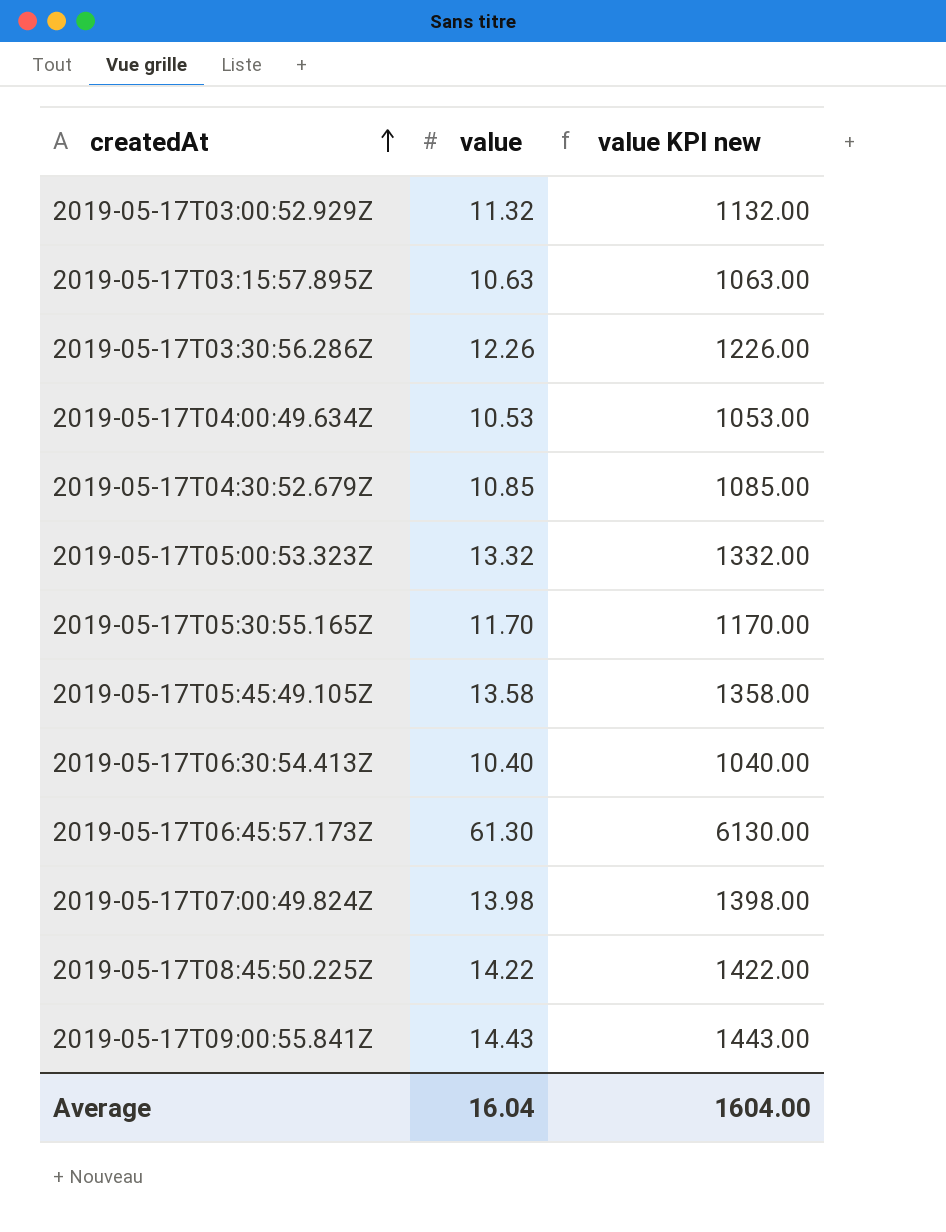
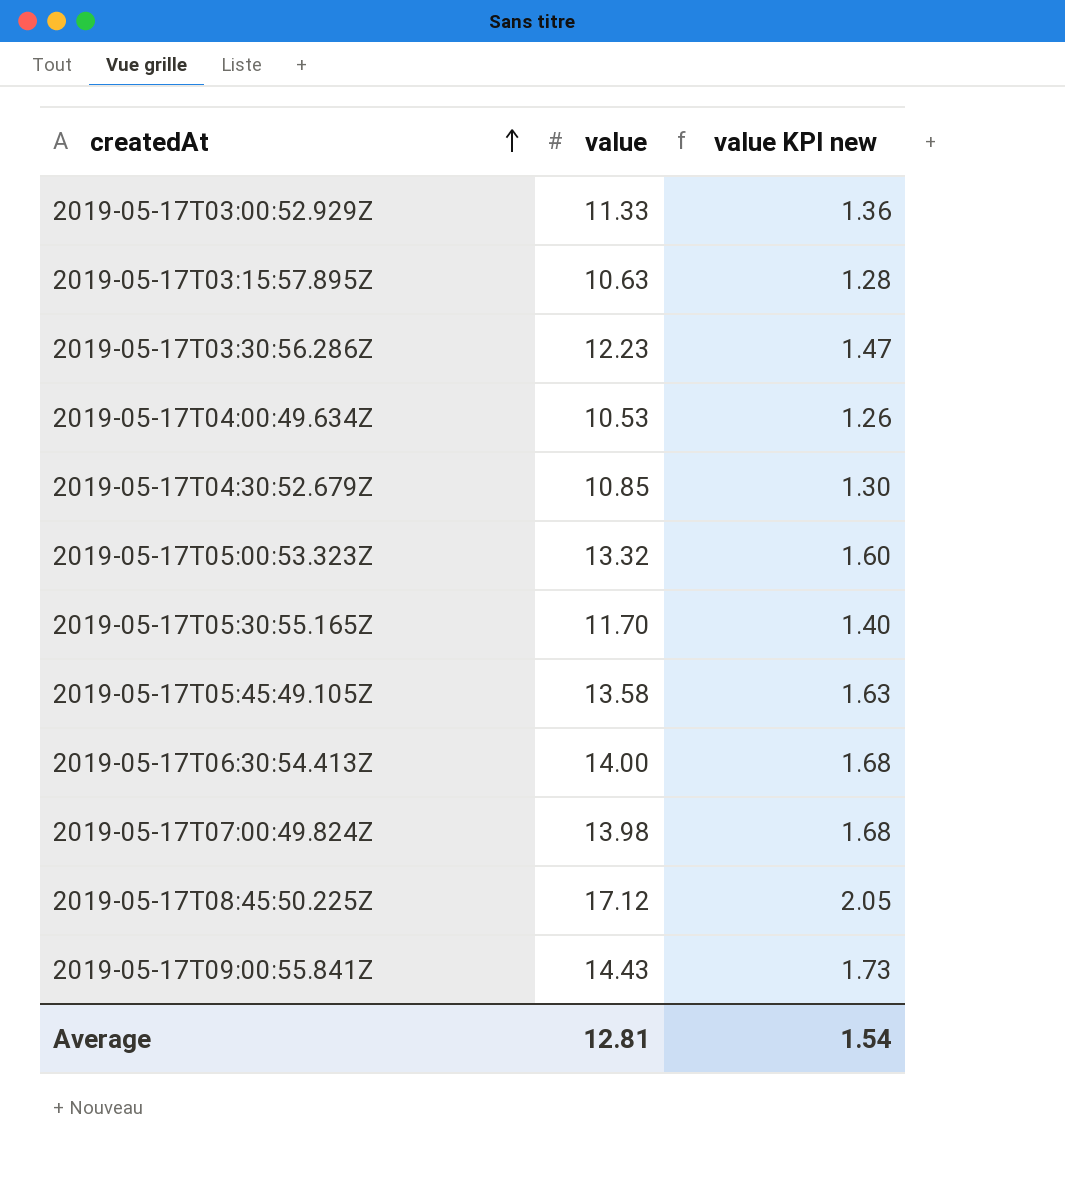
column value KPI new | formula: [value] * 100 -> [value] * 0.12
row 2019-05-17T06:45:57.173Z: 61.30 | 6130.00 -> none
2019-05-17T03:00:52.929Z | value: 11.32 -> 11.33
2019-05-17T03:30:56.286Z | value: 12.26 -> 12.23
2019-05-17T06:30:54.413Z | value: 10.40 -> 14.00
2019-05-17T08:45:50.225Z | value: 14.22 -> 17.12
Average | value: 16.04 -> 12.81
Average | value KPI new: 1604.00 -> 1.54

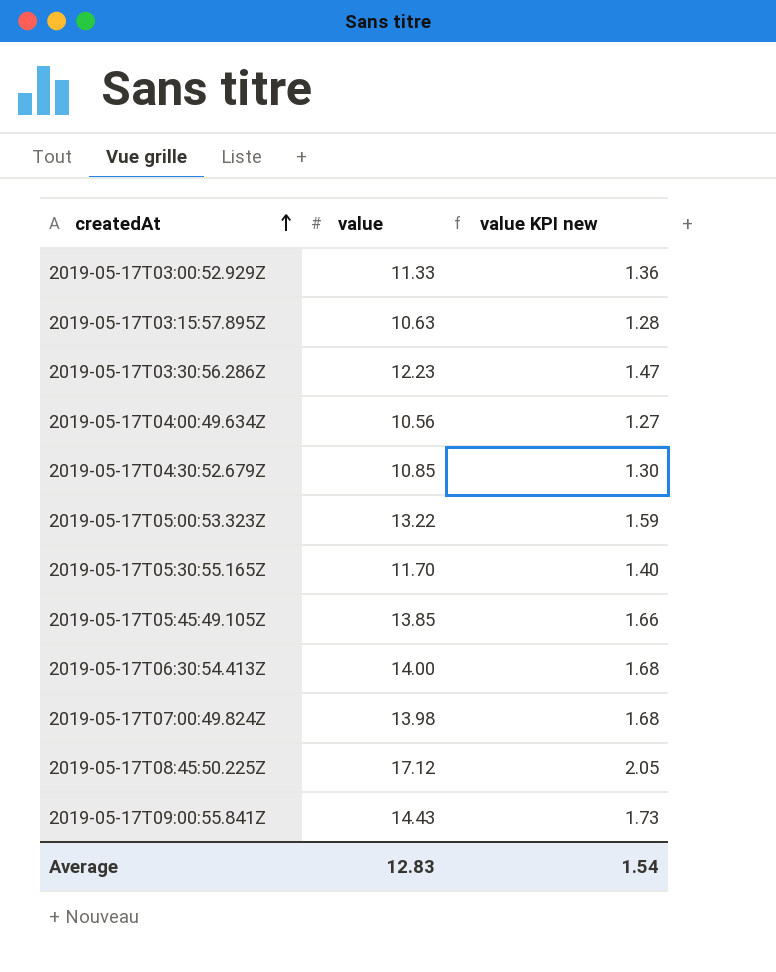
2019-05-17T04:00:49.634Z | value: 10.53 -> 10.56
2019-05-17T04:00:49.634Z | value KPI new: 1.26 -> 1.27
2019-05-17T05:00:53.323Z | value: 13.32 -> 13.22
2019-05-17T05:00:53.323Z | value KPI new: 1.60 -> 1.59
2019-05-17T05:45:49.105Z | value: 13.58 -> 13.85
2019-05-17T05:45:49.105Z | value KPI new: 1.63 -> 1.66
Average | value: 12.81 -> 12.83

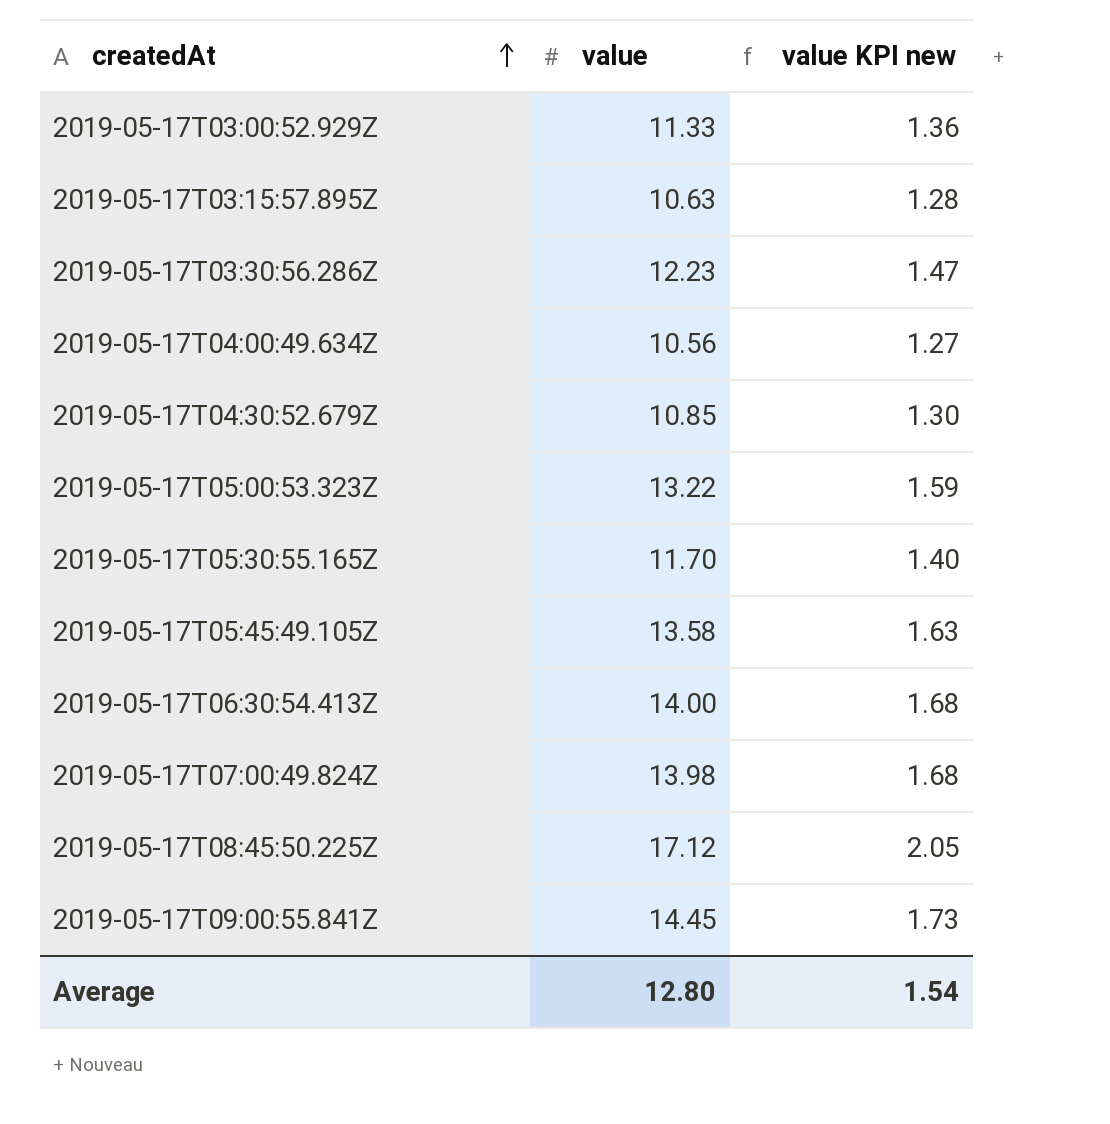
2019-05-17T05:45:49.105Z | value: 13.85 -> 13.58
2019-05-17T05:45:49.105Z | value KPI new: 1.66 -> 1.63
2019-05-17T09:00:55.841Z | value: 14.43 -> 14.45
Average | value: 12.83 -> 12.80

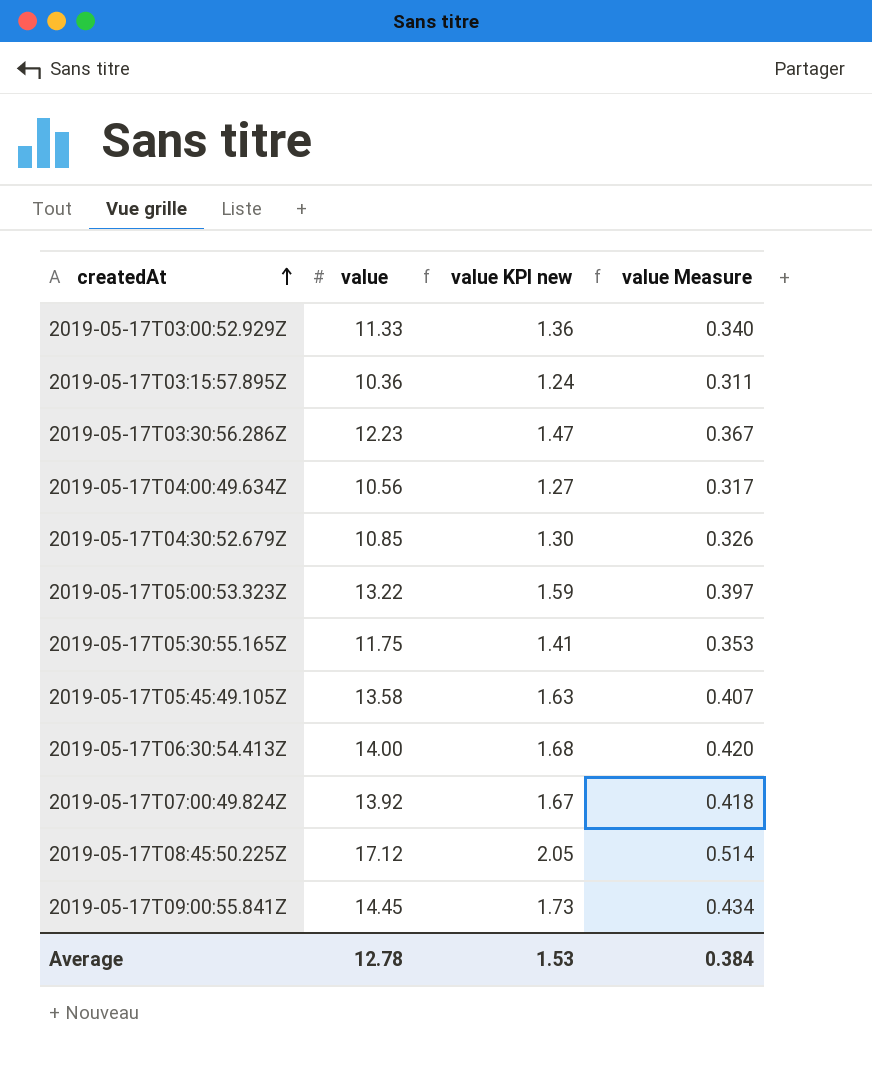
column value Measure | formula: none -> [value] * 0.03
2019-05-17T03:15:57.895Z | value: 10.63 -> 10.36
2019-05-17T03:15:57.895Z | value KPI new: 1.28 -> 1.24
2019-05-17T05:30:55.165Z | value: 11.70 -> 11.75
2019-05-17T05:30:55.165Z | value KPI new: 1.40 -> 1.41
2019-05-17T07:00:49.824Z | value: 13.98 -> 13.92
2019-05-17T07:00:49.824Z | value KPI new: 1.68 -> 1.67
Average | value: 12.80 -> 12.78
Average | value KPI new: 1.54 -> 1.53

